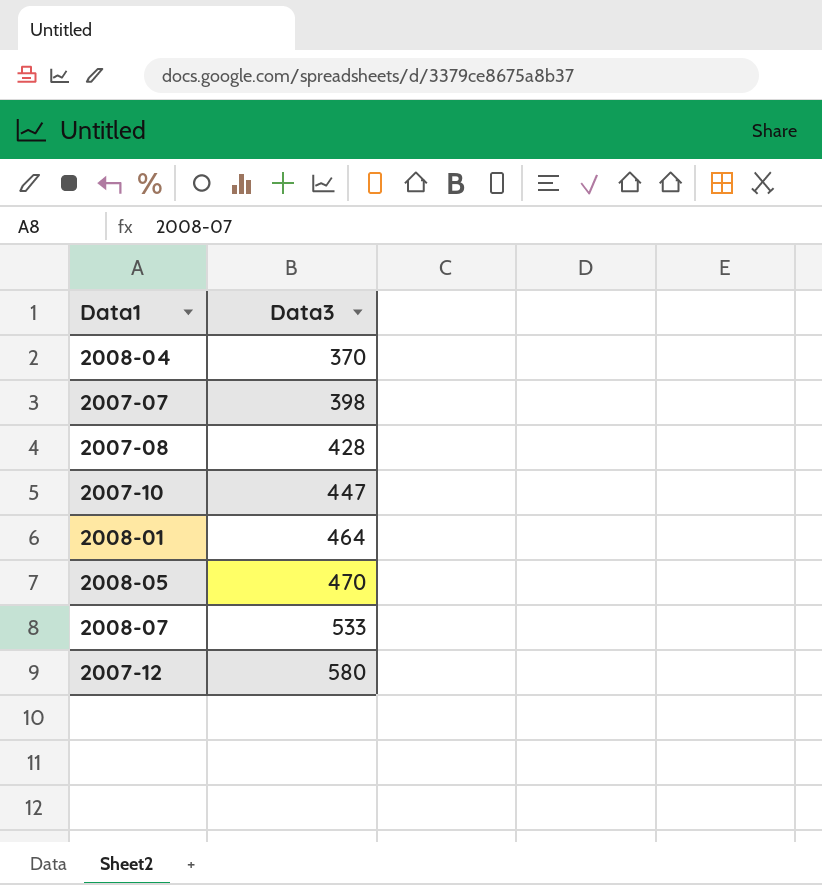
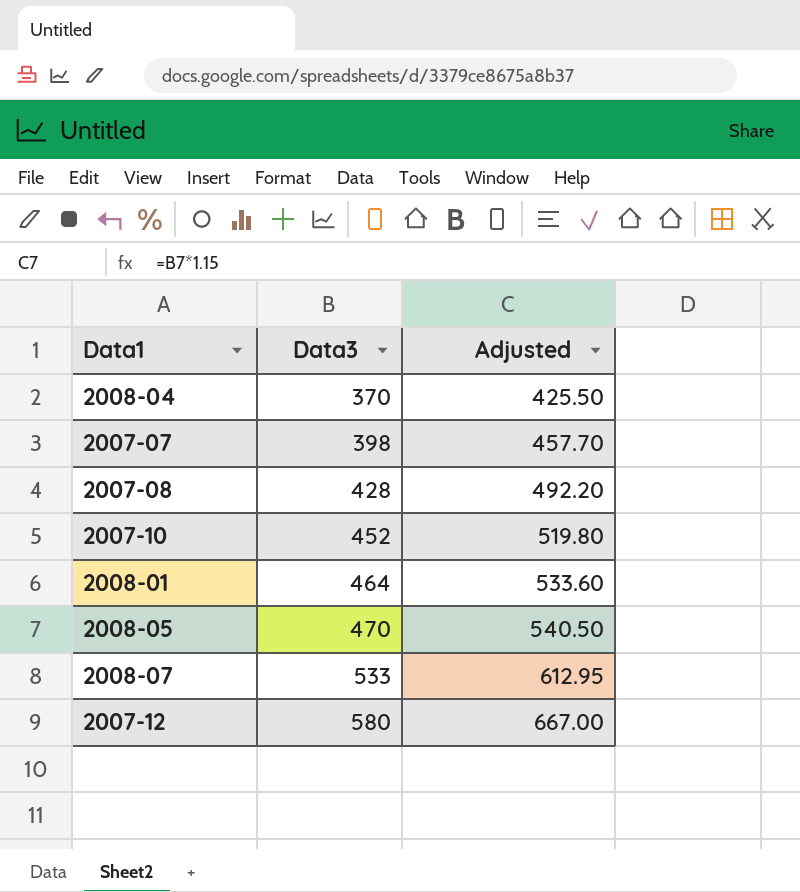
column Adjusted | formula: none -> [Data3] * 1.15
2007-10 | Data3: 447 -> 452

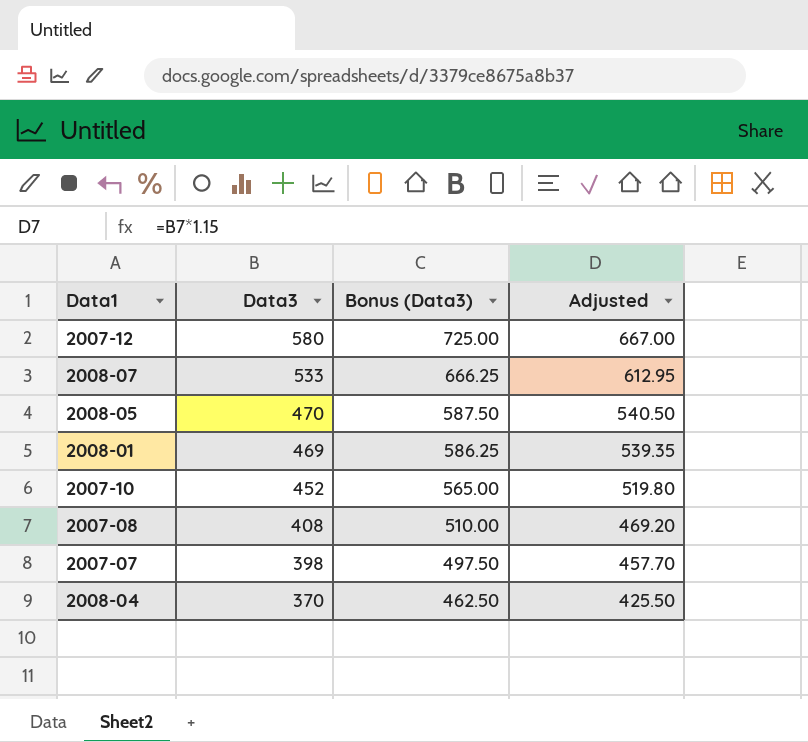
row order: Data3 ascending -> Data3 descending
column Bonus (Data3) | formula: none -> [Data3] * 1.25
2008-01 | Data3: 464 -> 469
2008-01 | Adjusted: 533.60 -> 539.35
2007-08 | Data3: 428 -> 408
2007-08 | Adjusted: 492.20 -> 469.20

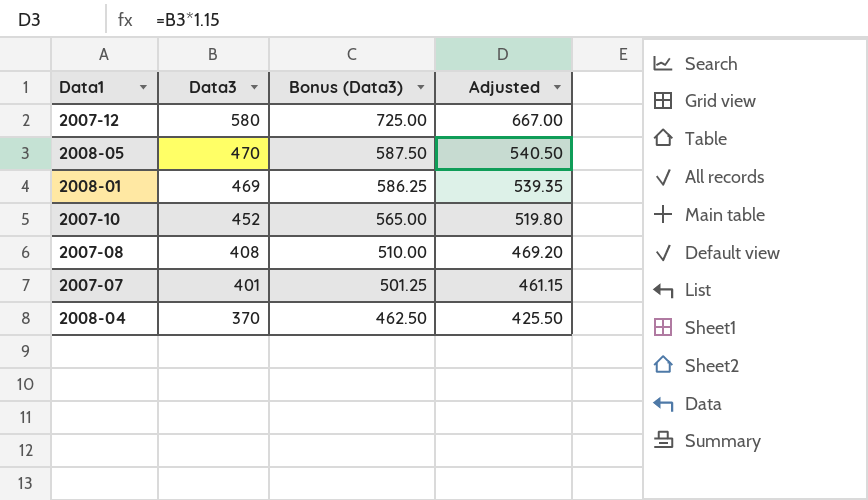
row 2008-07: 533 | 666.25 | 612.95 -> none
2007-07 | Data3: 398 -> 401
2007-07 | Bonus (Data3): 497.50 -> 501.25
2007-07 | Adjusted: 457.70 -> 461.15

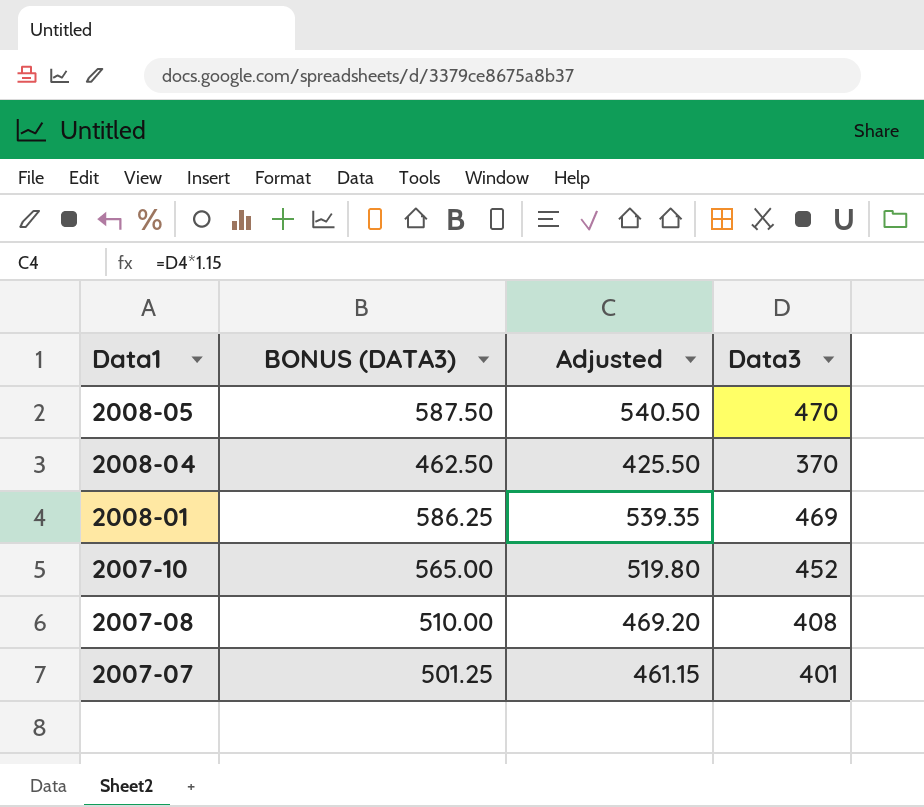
row order: Data3 descending -> Data1 descending
column name: Bonus (Data3) -> BONUS (DATA3)
column Data3 | position: 2 -> 4
row 2007-12: 580 | 725.00 | 667.00 -> none

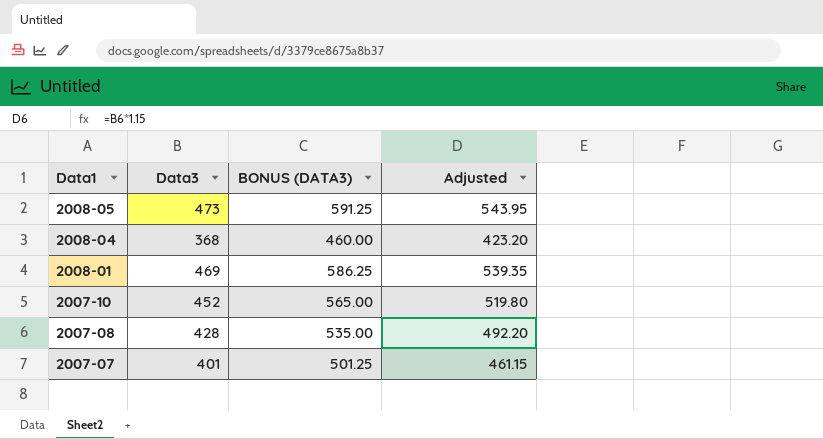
column Data3 | position: 4 -> 2
2008-05 | Data3: 470 -> 473
2008-05 | BONUS (DATA3): 587.50 -> 591.25
2008-05 | Adjusted: 540.50 -> 543.95
2008-04 | Data3: 370 -> 368
2008-04 | BONUS (DATA3): 462.50 -> 460.00
2008-04 | Adjusted: 425.50 -> 423.20
2007-08 | Data3: 408 -> 428
2007-08 | BONUS (DATA3): 510.00 -> 535.00
2007-08 | Adjusted: 469.20 -> 492.20

